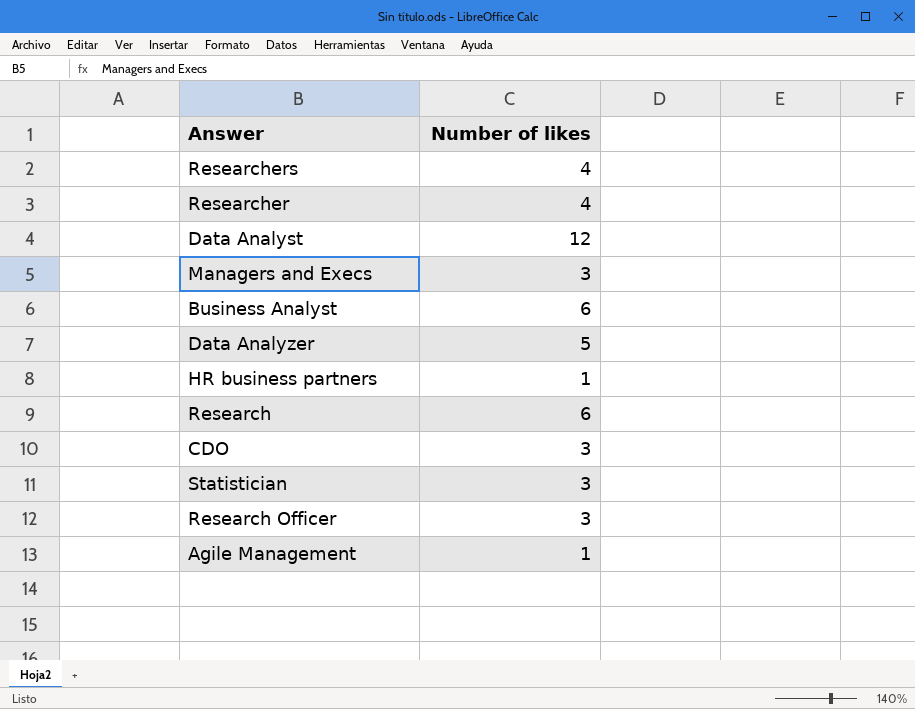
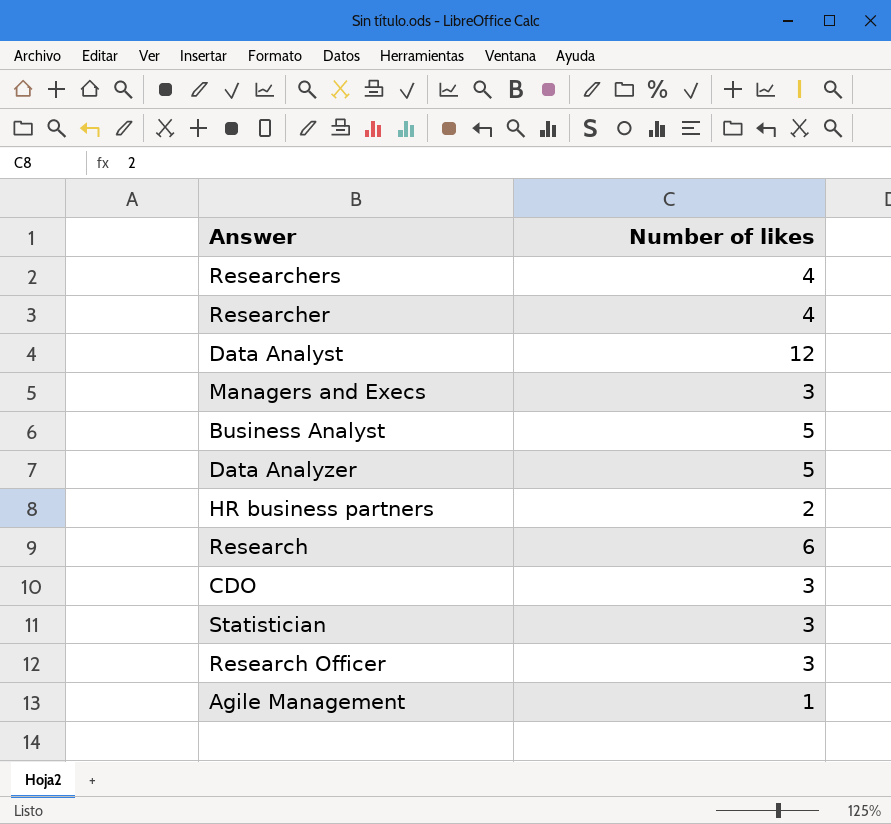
Business Analyst | Number of likes: 6 -> 5
HR business partners | Number of likes: 1 -> 2

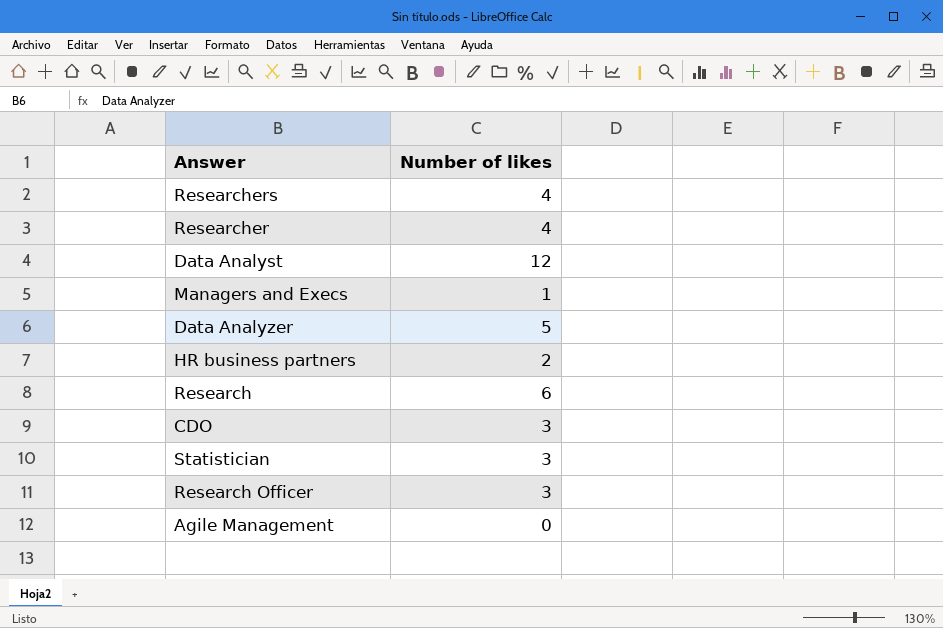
row Business Analyst: 5 -> none
Managers and Execs | Number of likes: 3 -> 1
Agile Management | Number of likes: 1 -> 0

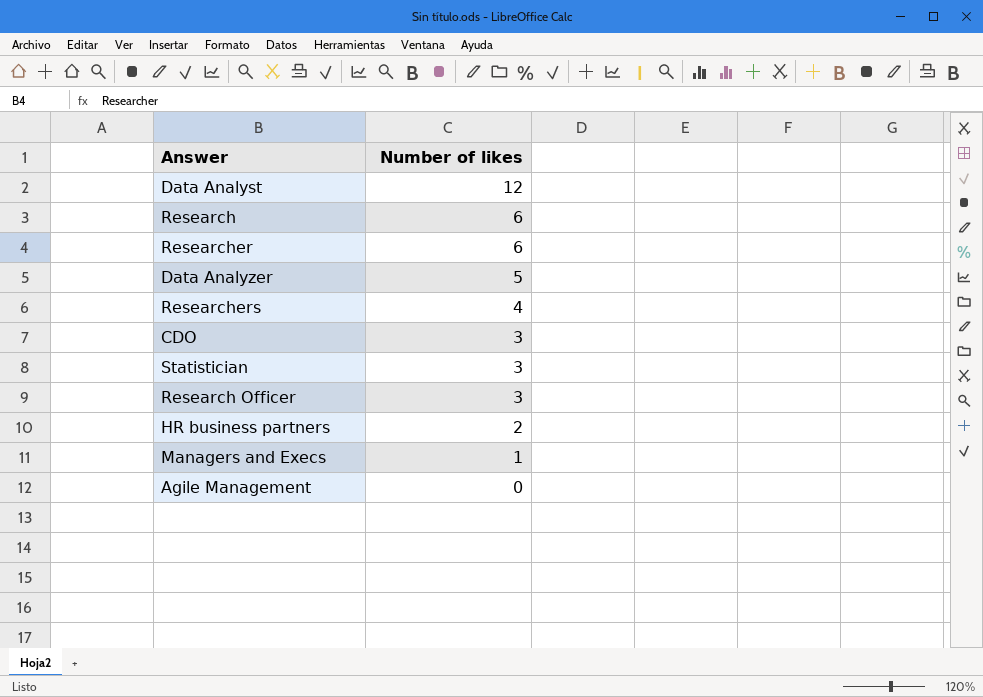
row order: none -> Number of likes descending
Researcher | Number of likes: 4 -> 6

